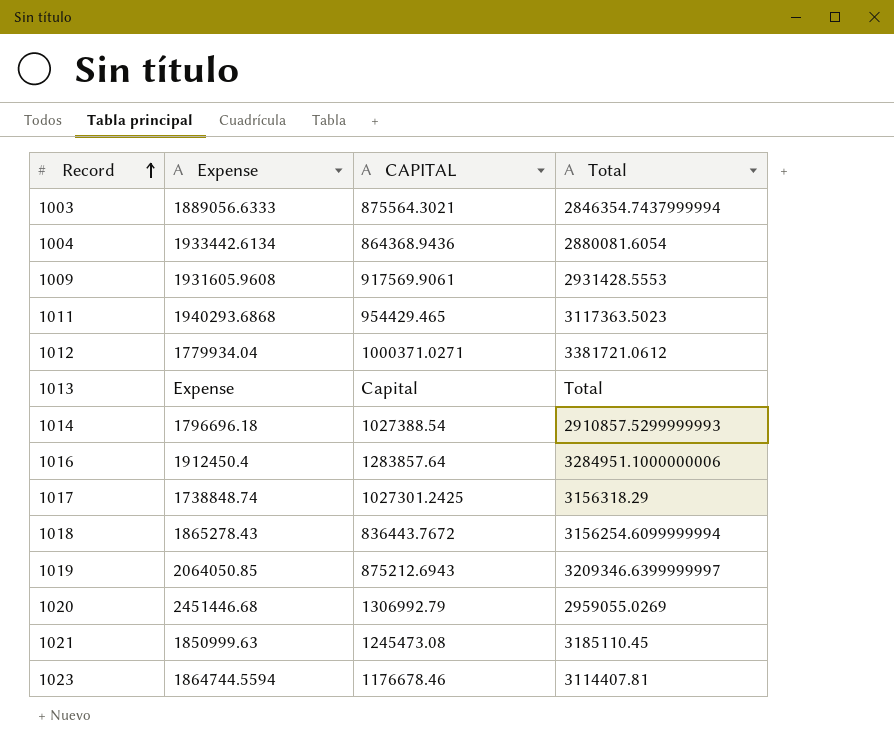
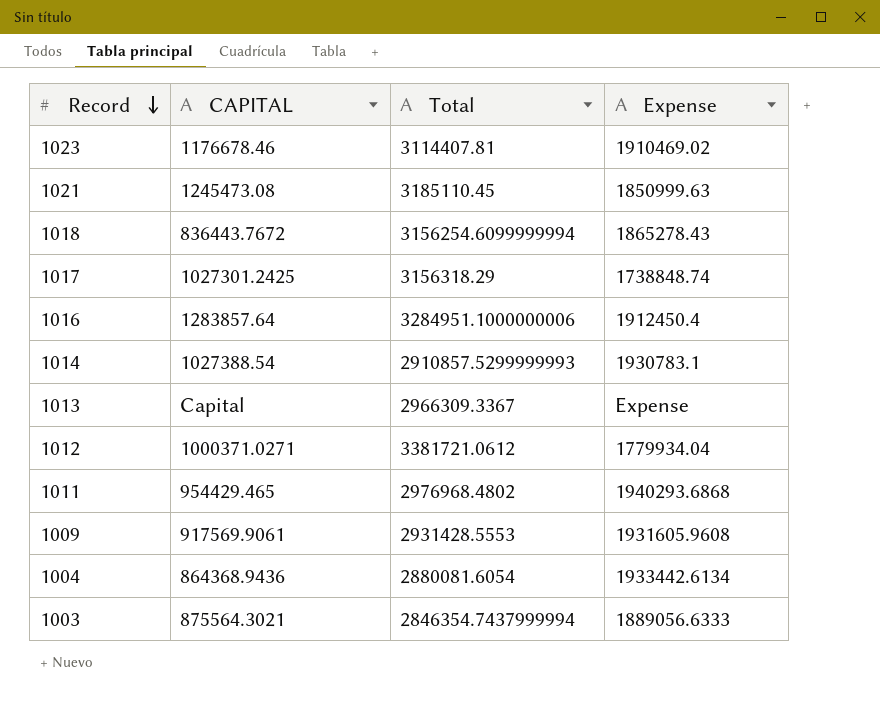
row order: Record ascending -> Record descending
column Expense | position: 2 -> 4
row 1019: 2064050.85 | 875212.6943 | 3209346.6399999997 -> none
row 1020: 2451446.68 | 1306992.79 | 2959055.0269 -> none
1023 | Expense: 1864744.5594 -> 1910469.02
1014 | Expense: 1796696.18 -> 1930783.1
1013 | Total: Total -> 2966309.3367
1011 | Total: 3117363.5023 -> 2976968.4802

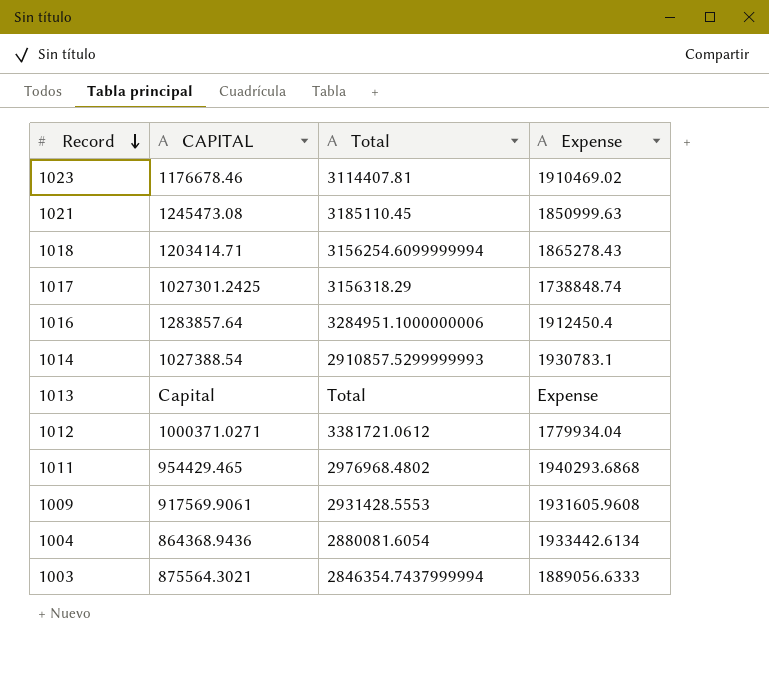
1018 | CAPITAL: 836443.7672 -> 1203414.71
1013 | Total: 2966309.3367 -> Total

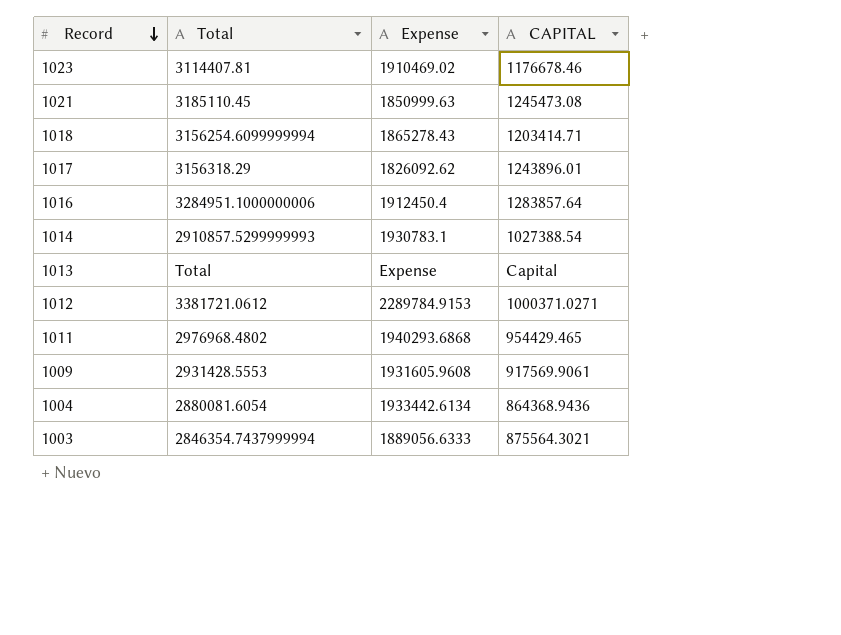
column CAPITAL | position: 2 -> 4
1017 | Expense: 1738848.74 -> 1826092.62
1017 | CAPITAL: 1027301.2425 -> 1243896.01
1012 | Expense: 1779934.04 -> 2289784.9153

